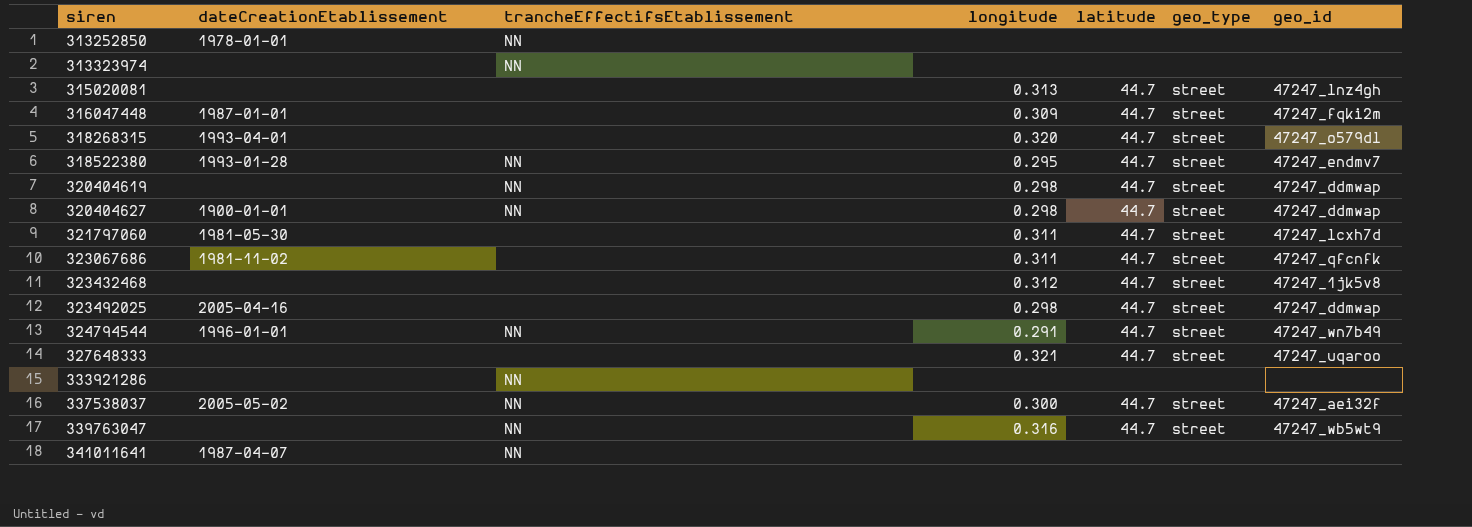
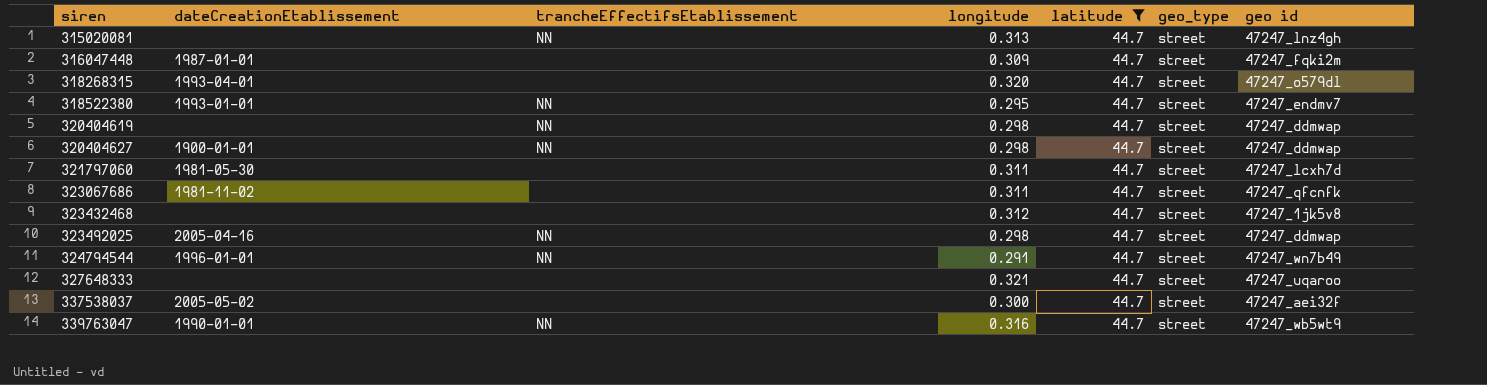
filter: none -> latitude = 44.7
column name: geo_id -> geo id
315020081 | trancheEffectifsEtablissement: none -> NN
318522380 | dateCreationEtablissement: 1993-01-28 -> 1993-01-01
323492025 | trancheEffectifsEtablissement: none -> NN
337538037 | trancheEffectifsEtablissement: NN -> none
339763047 | dateCreationEtablissement: none -> 1990-01-01

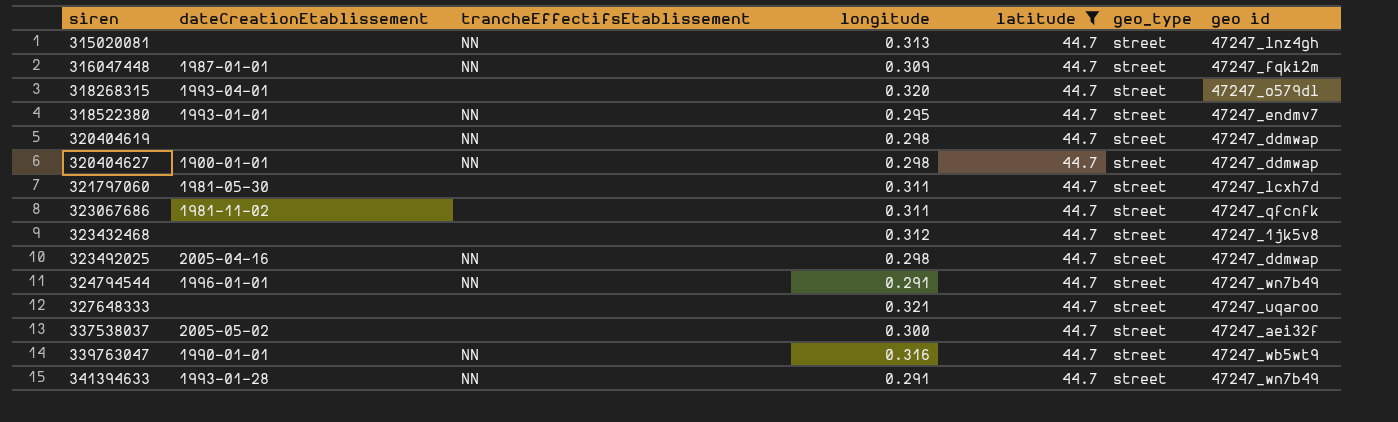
316047448 | trancheEffectifsEtablissement: none -> NN
row 341394633: none -> 1993-01-28 | NN | 0.291 | 44.7 | street | 47247_wn7b49

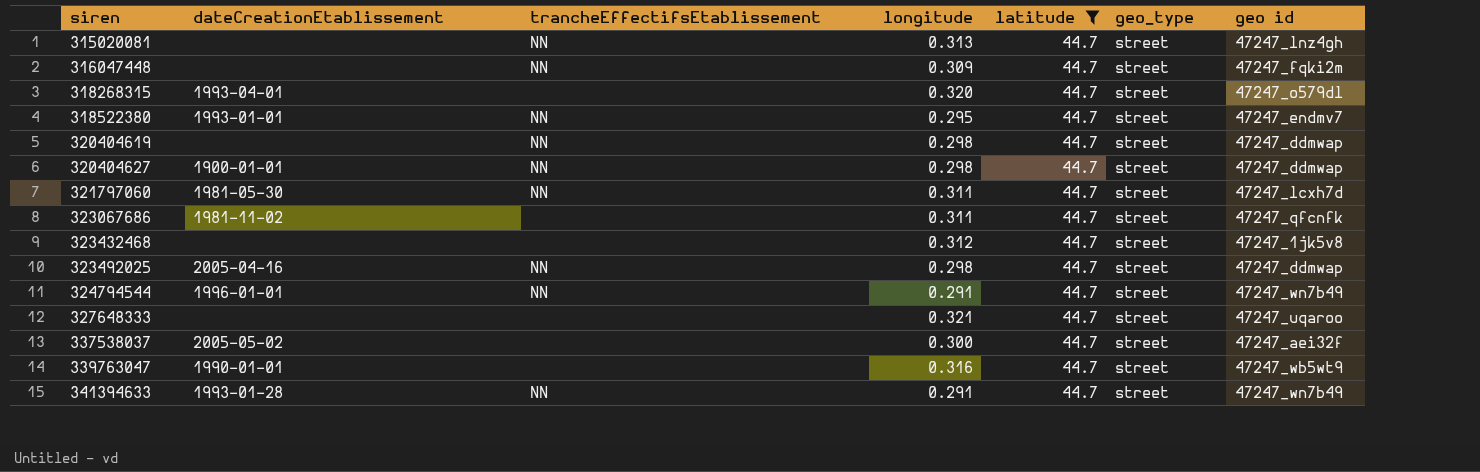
316047448 | dateCreationEtablissement: 1987-01-01 -> none
321797060 | trancheEffectifsEtablissement: none -> NN
339763047 | trancheEffectifsEtablissement: NN -> none

